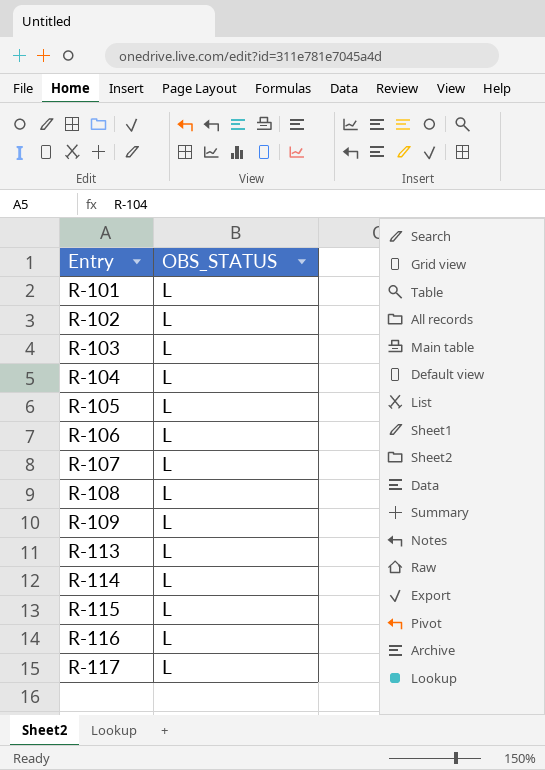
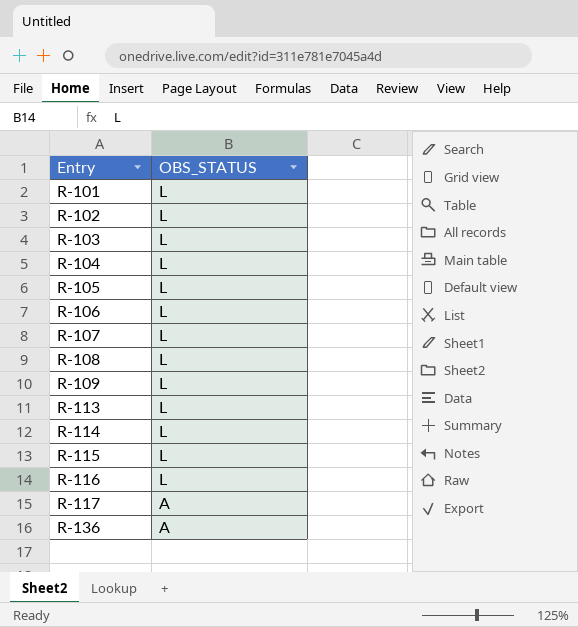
R-117 | OBS_STATUS: L -> A
row R-136: none -> A

